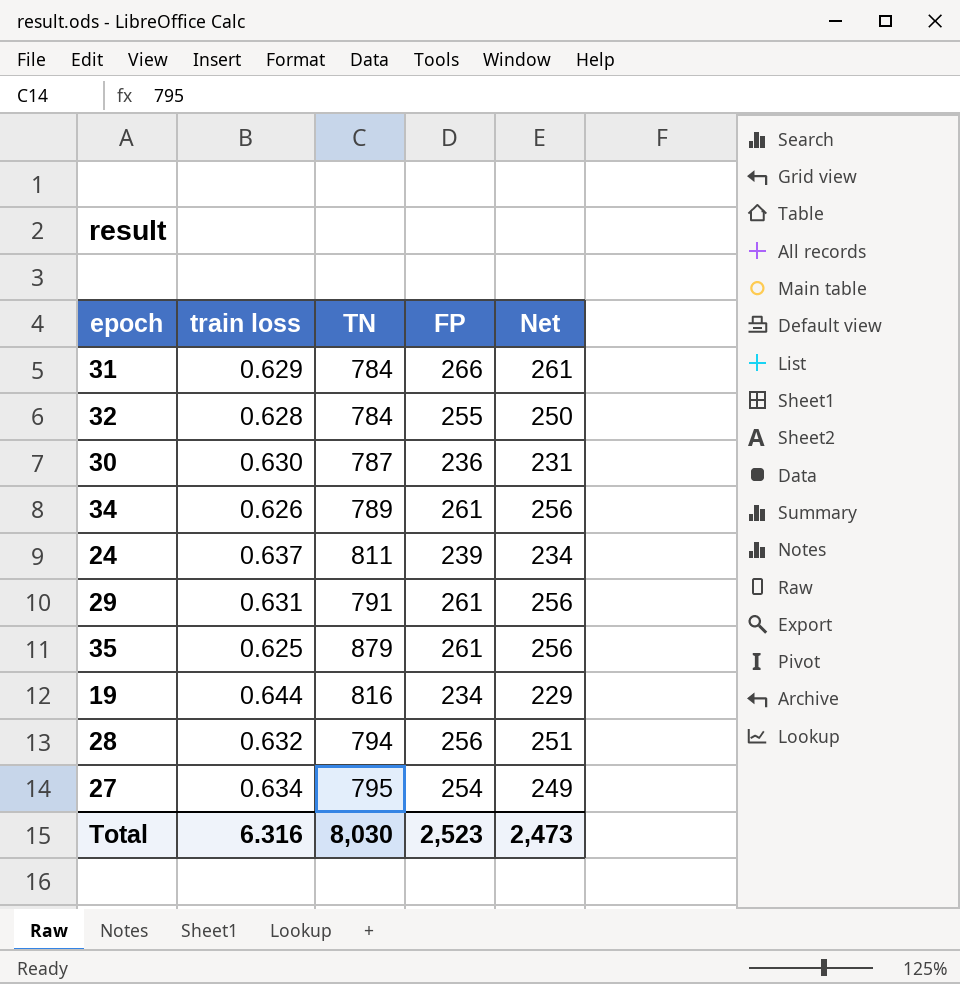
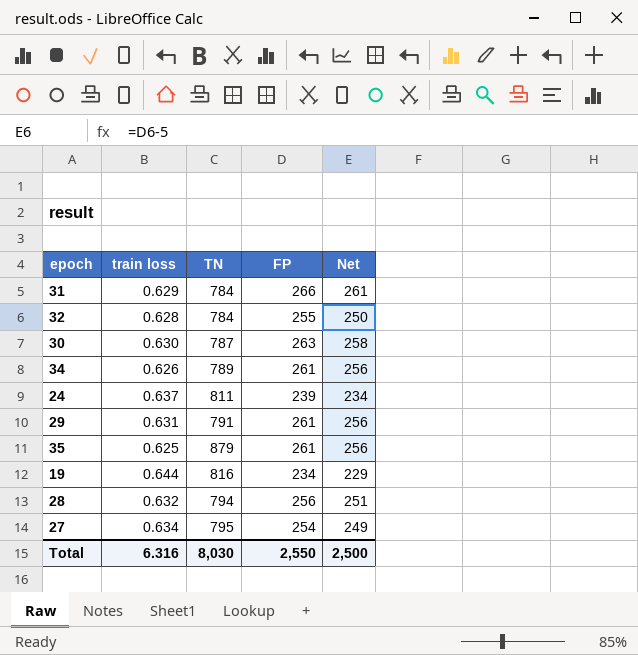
30 | FP: 236 -> 263
30 | Net: 231 -> 258
Total | FP: 2,523 -> 2,550
Total | Net: 2,473 -> 2,500

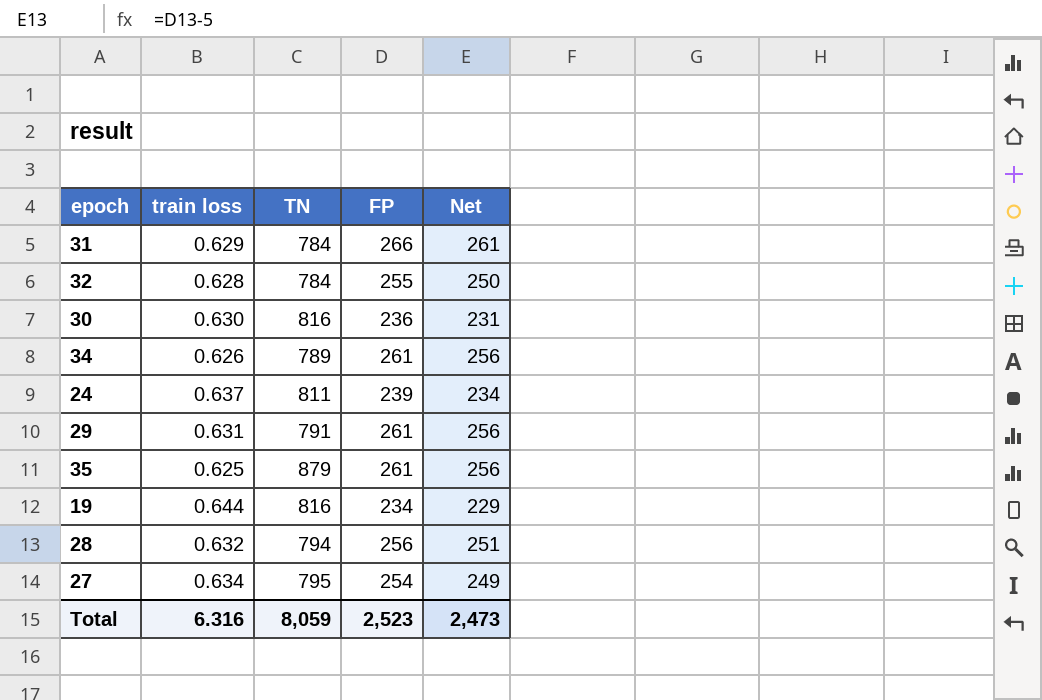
30 | TN: 787 -> 816
30 | FP: 263 -> 236
30 | Net: 258 -> 231
Total | TN: 8,030 -> 8,059
Total | FP: 2,550 -> 2,523
Total | Net: 2,500 -> 2,473

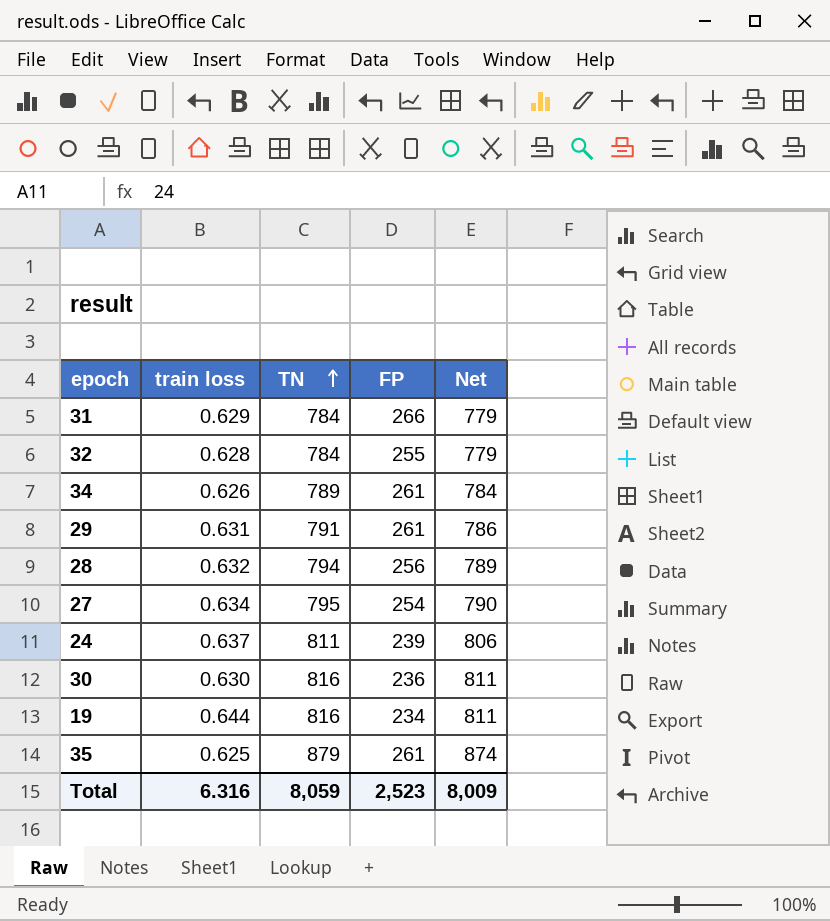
row order: none -> TN ascending
column Net | formula: [FP] - 5 -> [TN] - 5
Total | Net: 2,473 -> 8,009

